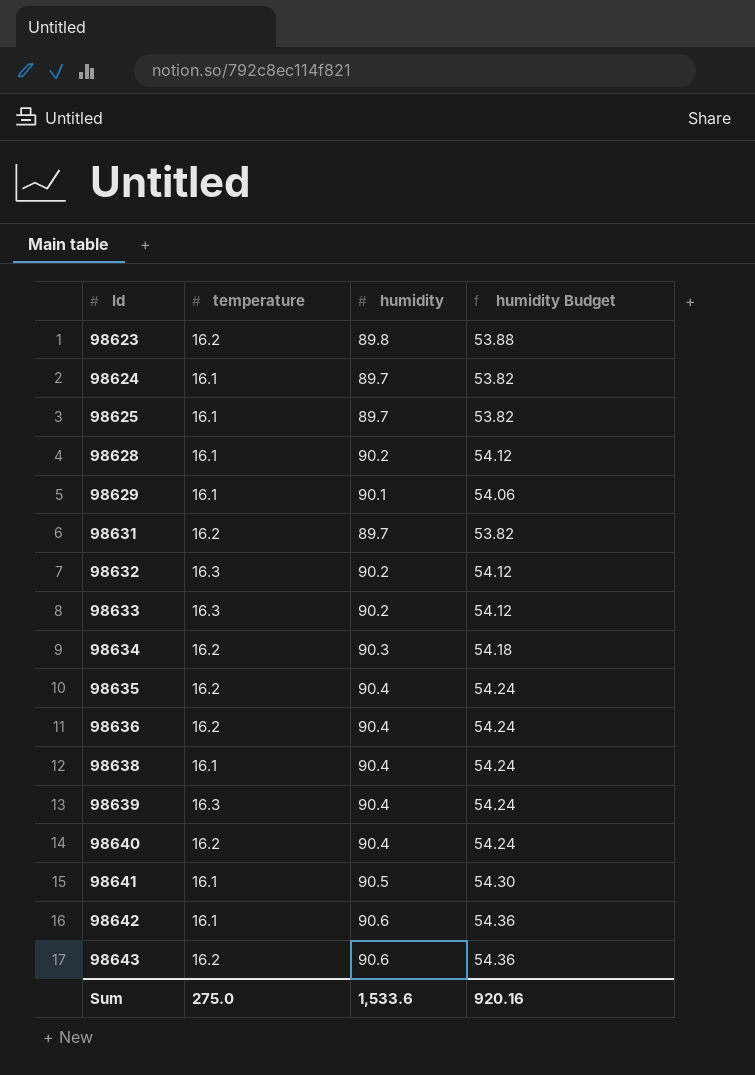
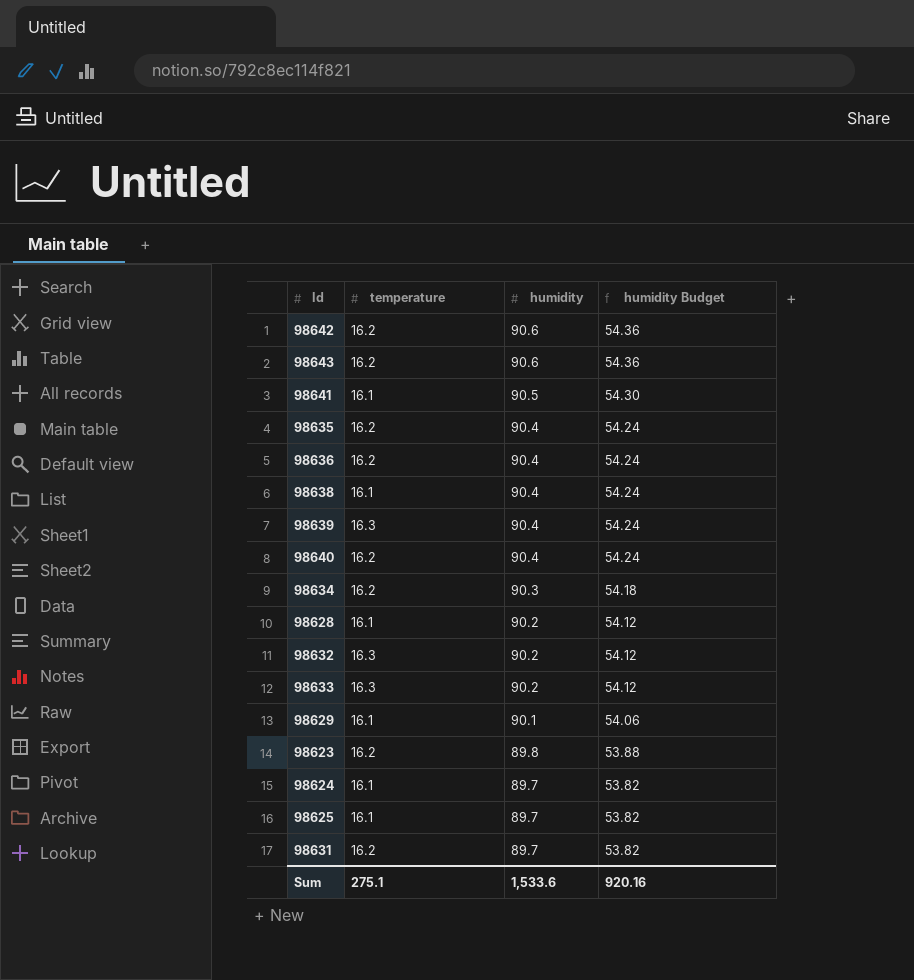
row order: Id ascending -> humidity descending
98642 | temperature: 16.1 -> 16.2
Sum | temperature: 275.0 -> 275.1

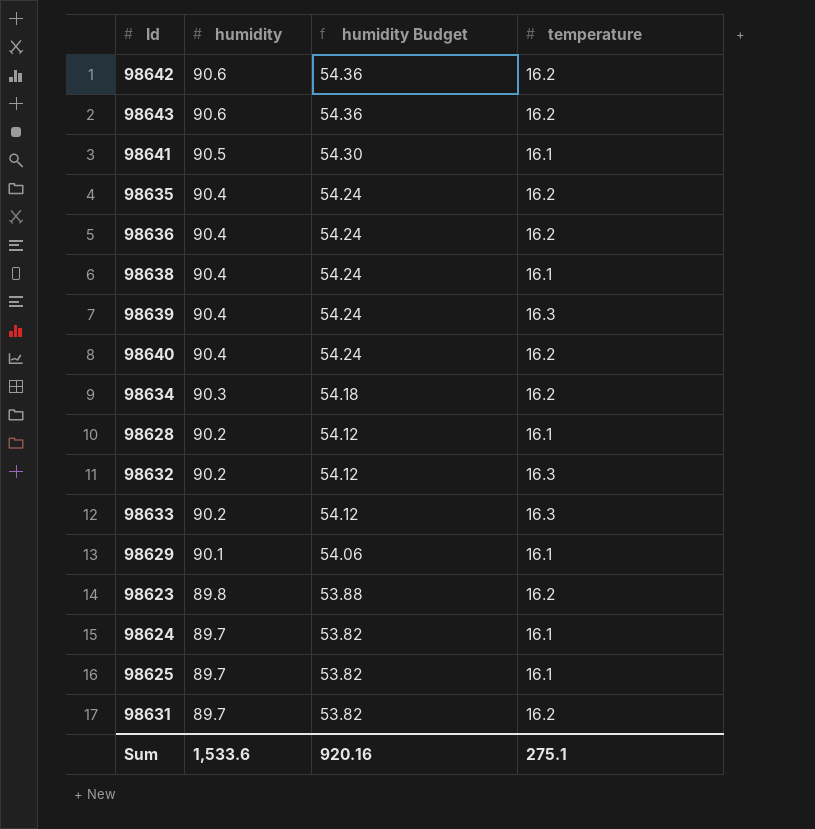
column temperature | position: 2 -> 4

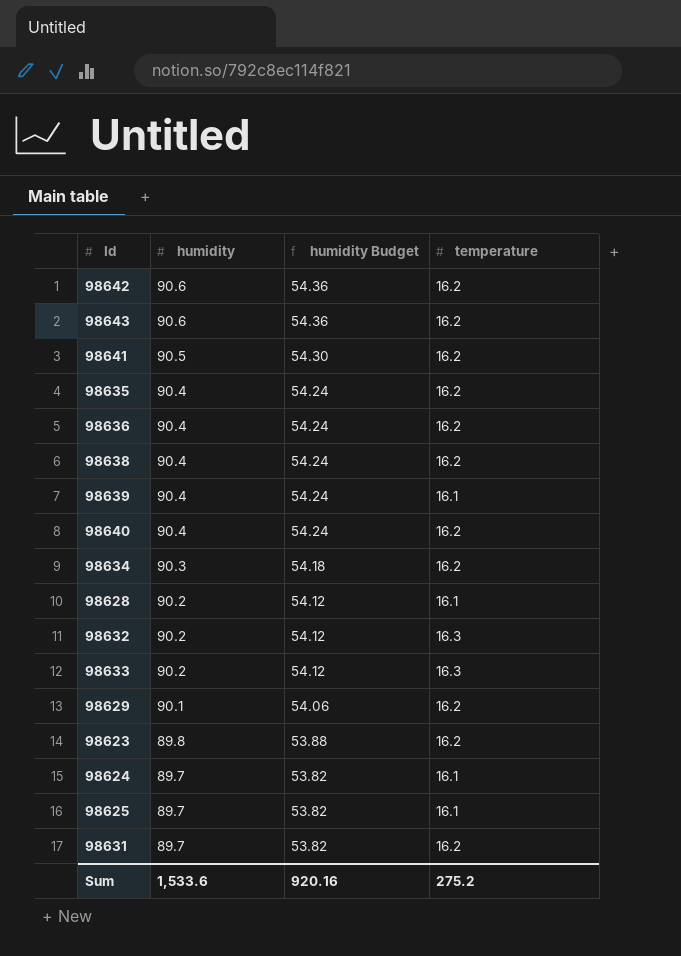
98641 | temperature: 16.1 -> 16.2
98638 | temperature: 16.1 -> 16.2
98639 | temperature: 16.3 -> 16.1
98629 | temperature: 16.1 -> 16.2
Sum | temperature: 275.1 -> 275.2

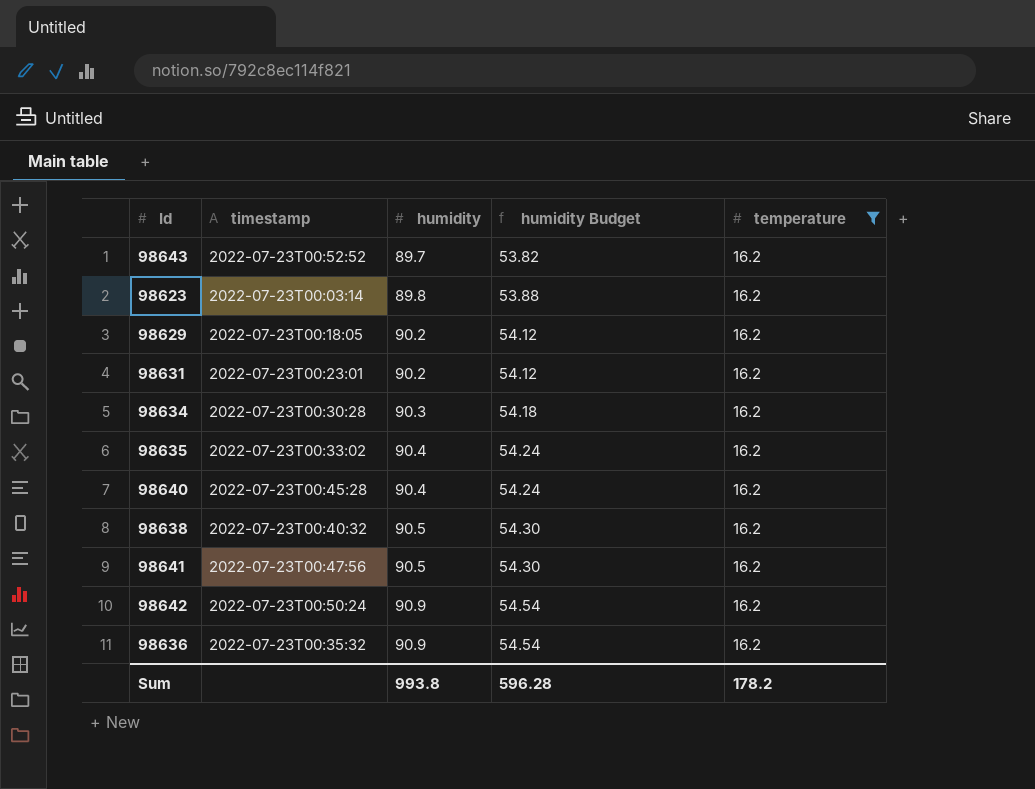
filter: none -> temperature = 16.2
row order: humidity descending -> humidity ascending
column timestamp | position: none -> 2
98643 | humidity: 90.6 -> 89.7
98643 | humidity Budget: 54.36 -> 53.82
98629 | humidity: 90.1 -> 90.2
98629 | humidity Budget: 54.06 -> 54.12
98631 | humidity: 89.7 -> 90.2
98631 | humidity Budget: 53.82 -> 54.12
98638 | humidity: 90.4 -> 90.5
98638 | humidity Budget: 54.24 -> 54.30
98642 | humidity: 90.6 -> 90.9
98642 | humidity Budget: 54.36 -> 54.54
98636 | humidity: 90.4 -> 90.9
98636 | humidity Budget: 54.24 -> 54.54
Sum | humidity: 1,533.6 -> 993.8
Sum | humidity Budget: 920.16 -> 596.28
Sum | temperature: 275.2 -> 178.2

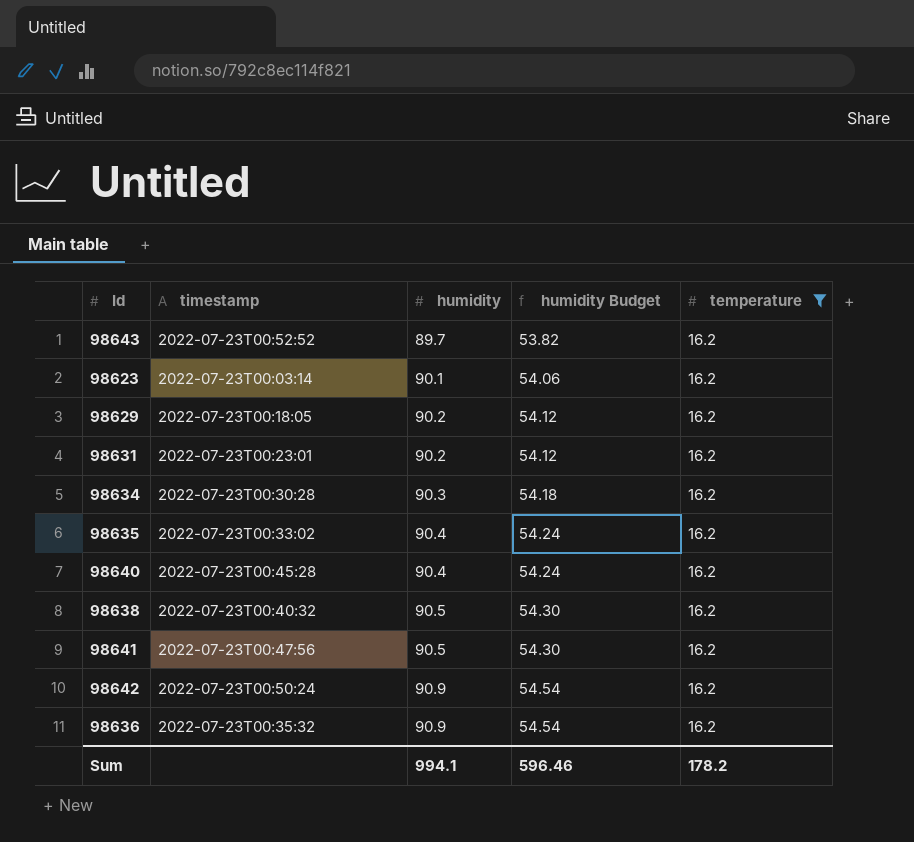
98623 | humidity: 89.8 -> 90.1
98623 | humidity Budget: 53.88 -> 54.06
Sum | humidity: 993.8 -> 994.1
Sum | humidity Budget: 596.28 -> 596.46

